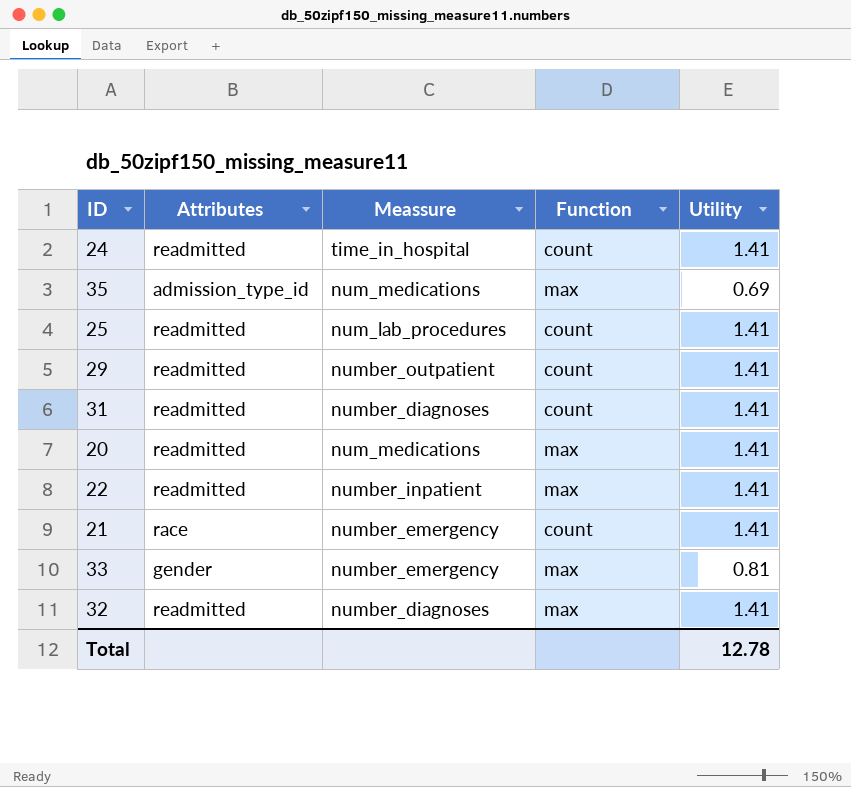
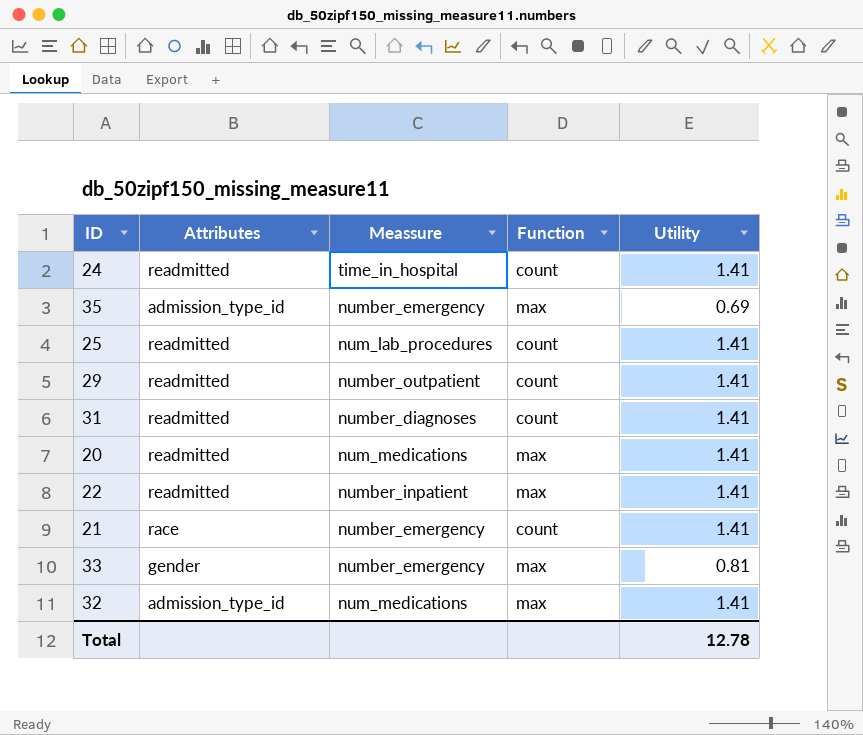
35 | Meassure: num_medications -> number_emergency
32 | Attributes: readmitted -> admission_type_id
32 | Meassure: number_diagnoses -> num_medications

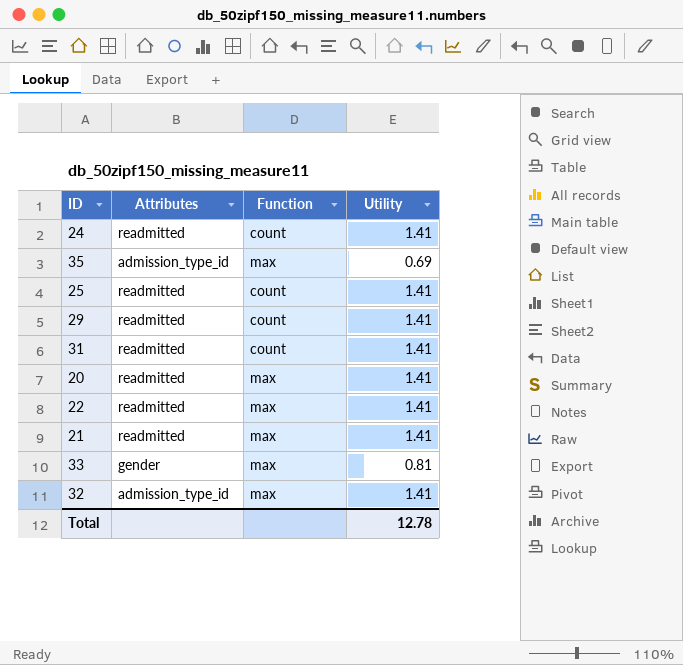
column Meassure | position: 3 -> none
21 | Attributes: race -> readmitted
21 | Function: count -> max

